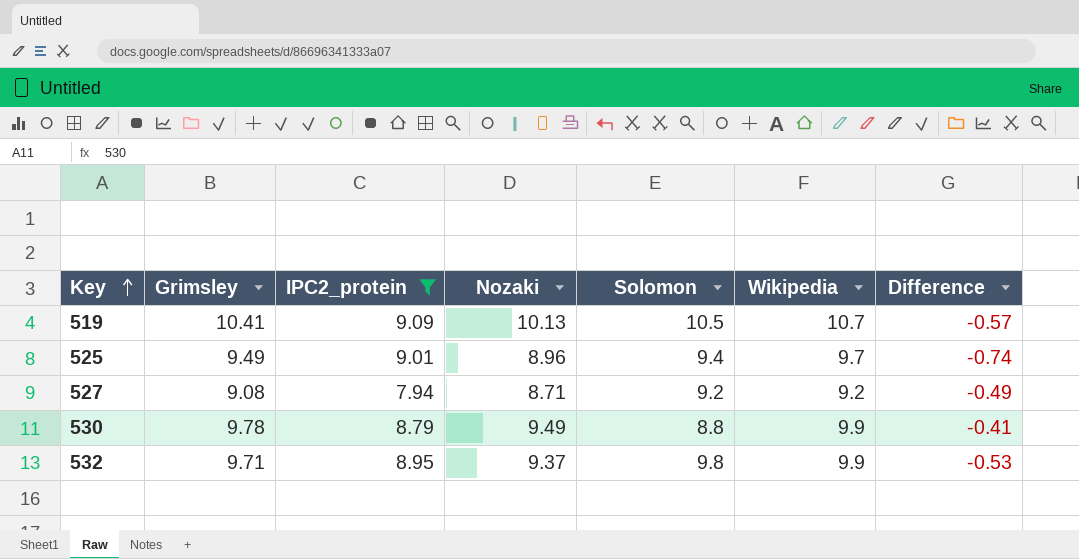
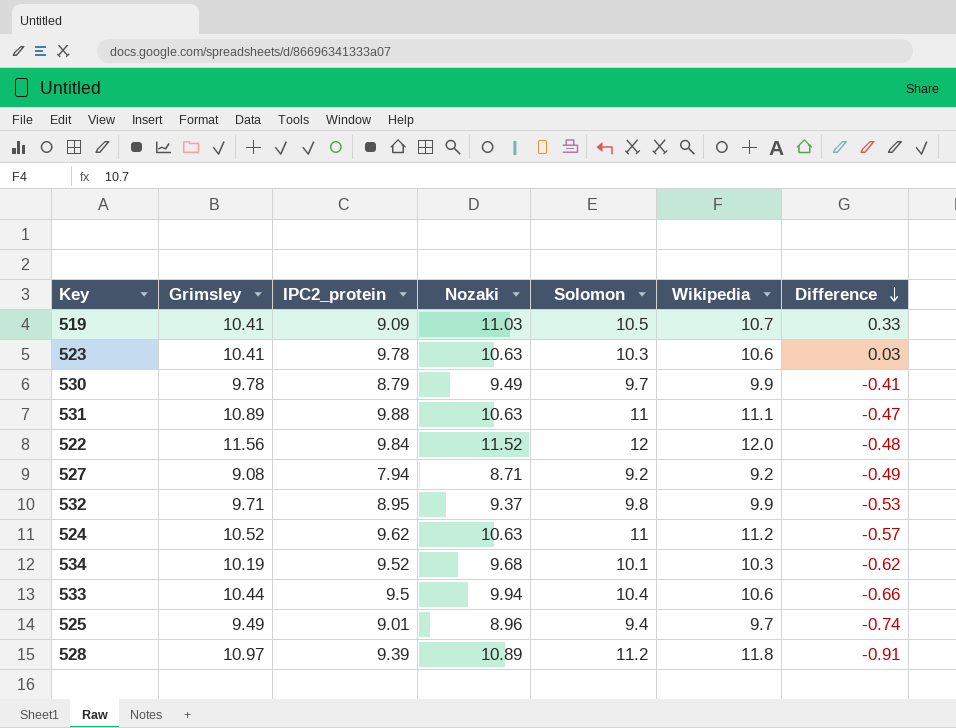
filter: IPC2_protein <= 9.09 -> none
row order: Key ascending -> Difference descending
519 | Nozaki: 10.13 -> 11.03
519 | Difference: -0.57 -> 0.33
530 | Solomon: 8.8 -> 9.7

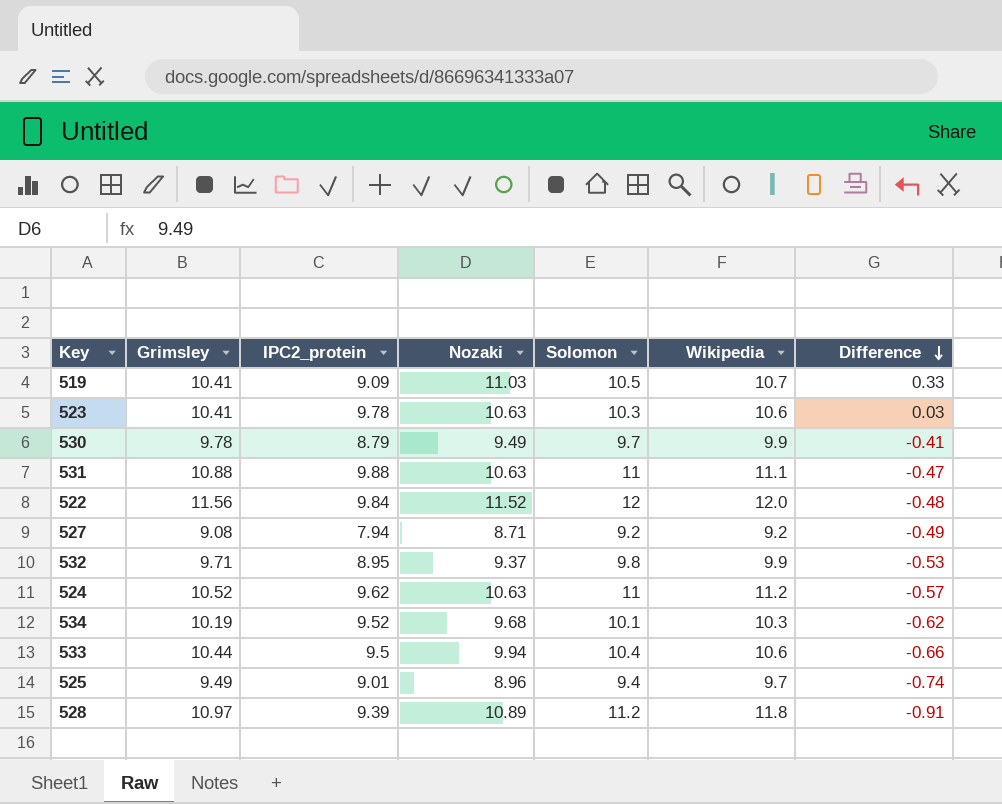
531 | Grimsley: 10.89 -> 10.88

